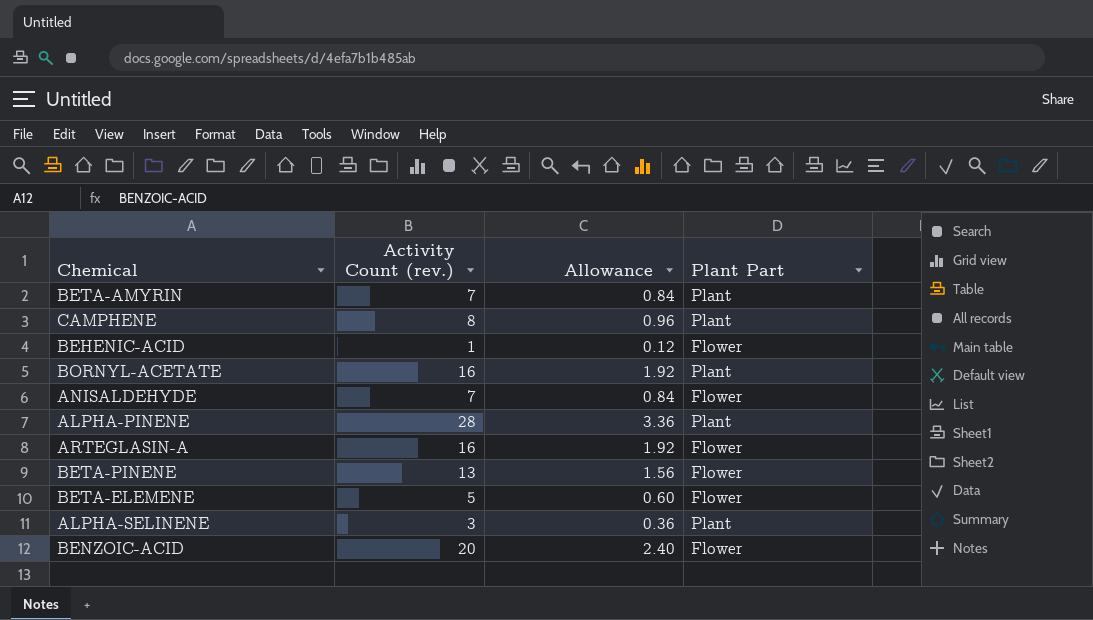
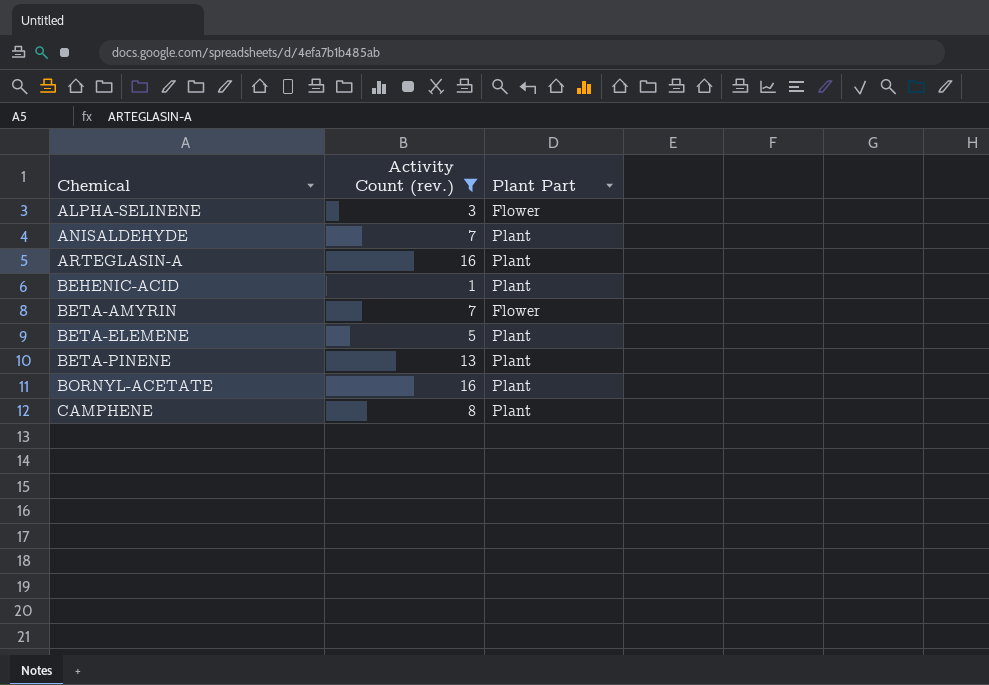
filter: none -> Activity Count (rev.) <= 16
row order: none -> Chemical ascending
column Allowance | formula: [Activity Count (rev.)] * 0.12 -> none
ALPHA-SELINENE | Plant Part: Plant -> Flower
ANISALDEHYDE | Plant Part: Flower -> Plant
ARTEGLASIN-A | Plant Part: Flower -> Plant
BEHENIC-ACID | Plant Part: Flower -> Plant
BETA-AMYRIN | Plant Part: Plant -> Flower
BETA-ELEMENE | Plant Part: Flower -> Plant
BETA-PINENE | Plant Part: Flower -> Plant

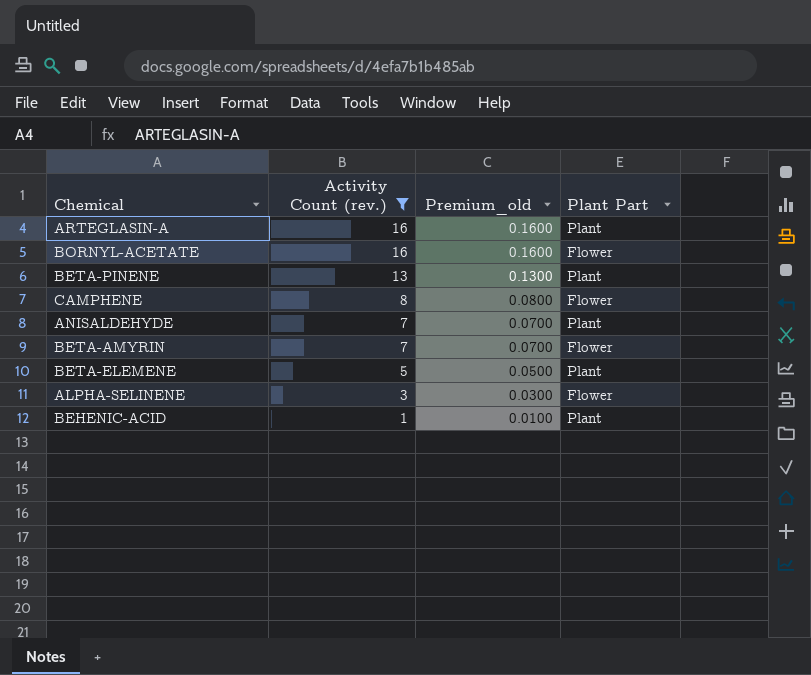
row order: Chemical ascending -> Activity Count (rev.) descending
column Premium_old | formula: none -> [Activity Count (rev.)] * 0.01
BORNYL-ACETATE | Plant Part: Plant -> Flower
CAMPHENE | Plant Part: Plant -> Flower

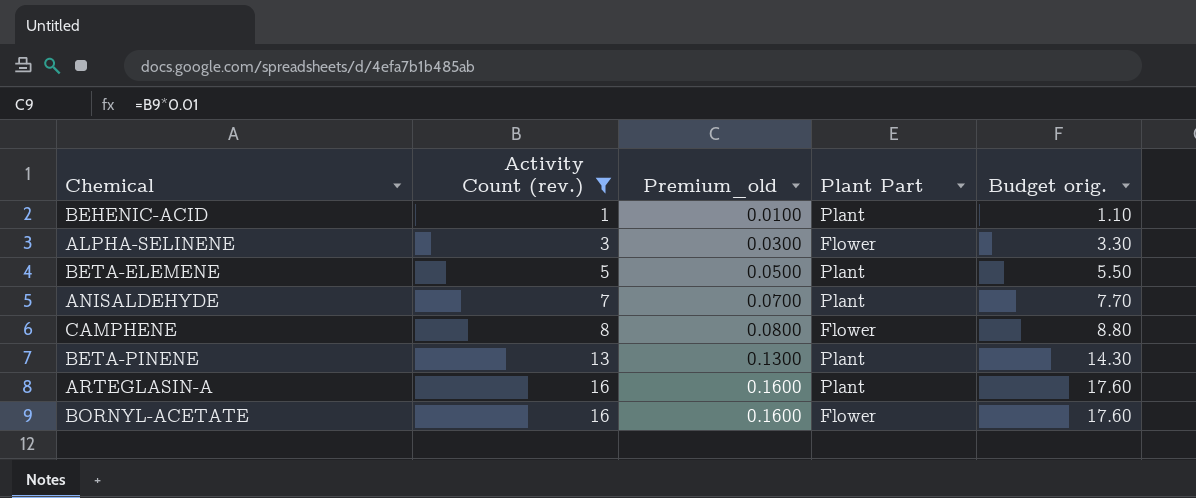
row order: Activity Count (rev.) descending -> Activity Count (rev.) ascending
column Budget orig. | formula: none -> [Activity Count (rev.)] * 1.1
row BETA-AMYRIN: 7 | 0.0700 | Flower -> none

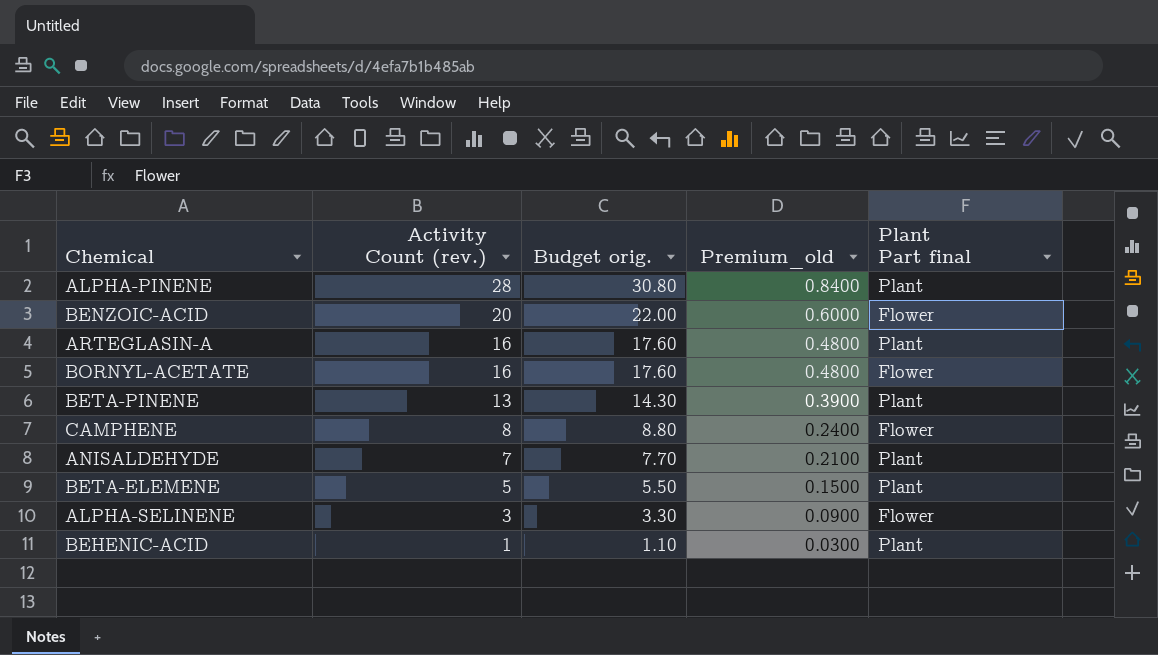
filter: Activity Count (rev.) <= 16 -> none
row order: Activity Count (rev.) ascending -> Activity Count (rev.) descending
column Budget orig. | position: 5 -> 3
column Premium_old | formula: [Activity Count (rev.)] * 0.01 -> [Activity Count (rev.)] * 0.03
column name: Plant Part -> Plant Part final

